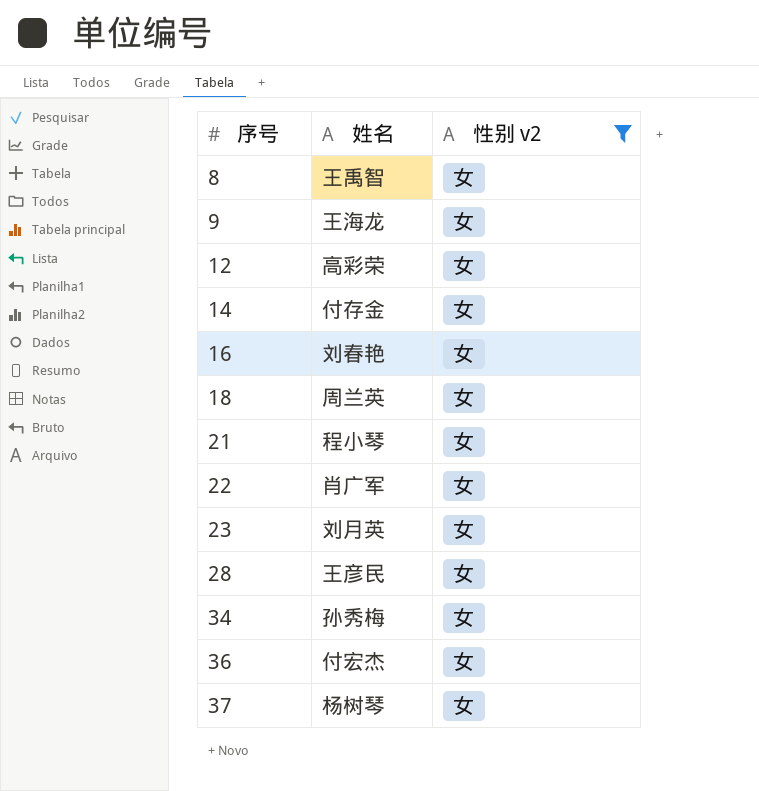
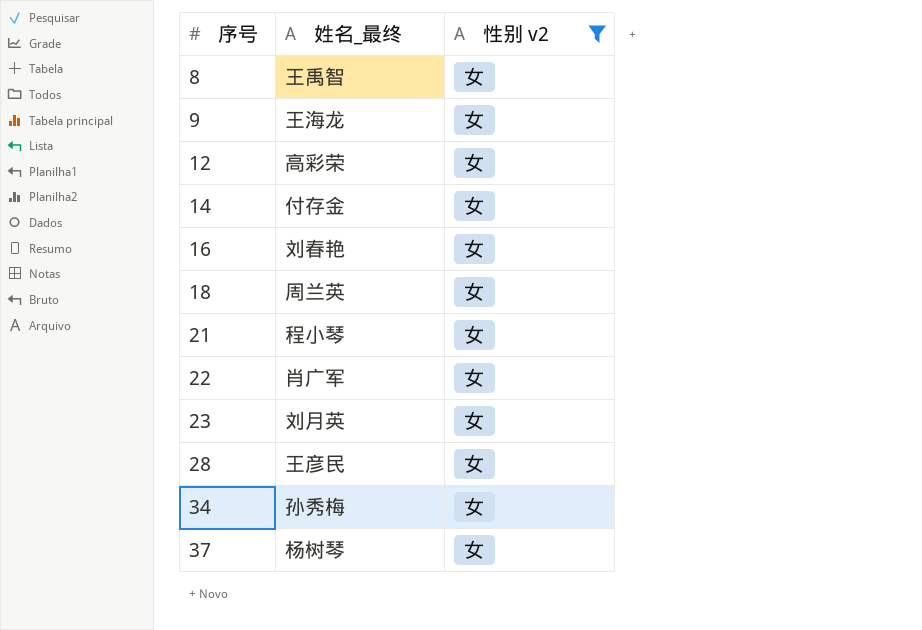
column name: 姓名 -> 姓名_最终
row 36: 付宏杰 | 女 -> none

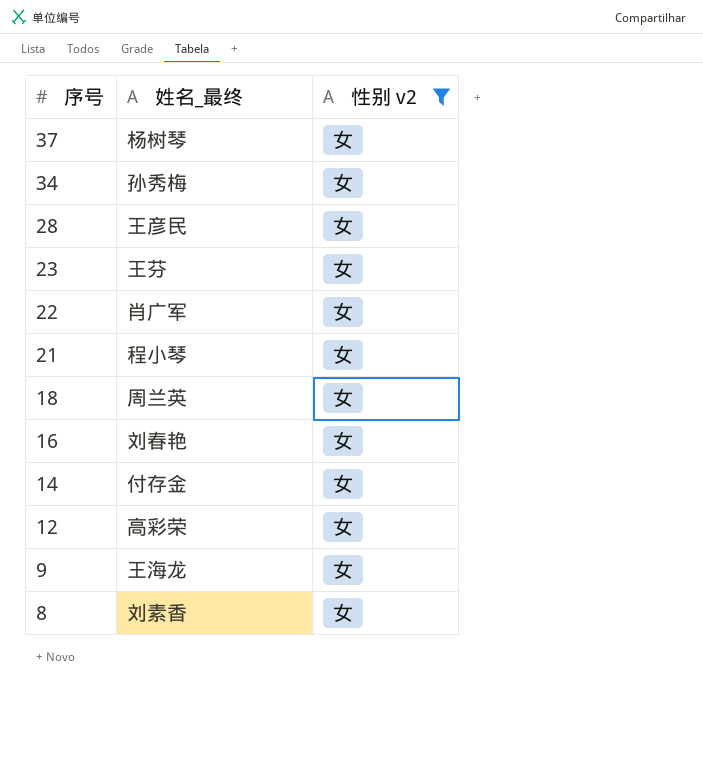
row order: 序号 ascending -> 序号 descending
23 | 姓名_最终: 刘月英 -> 王芬
8 | 姓名_最终: 王禹智 -> 刘素香

